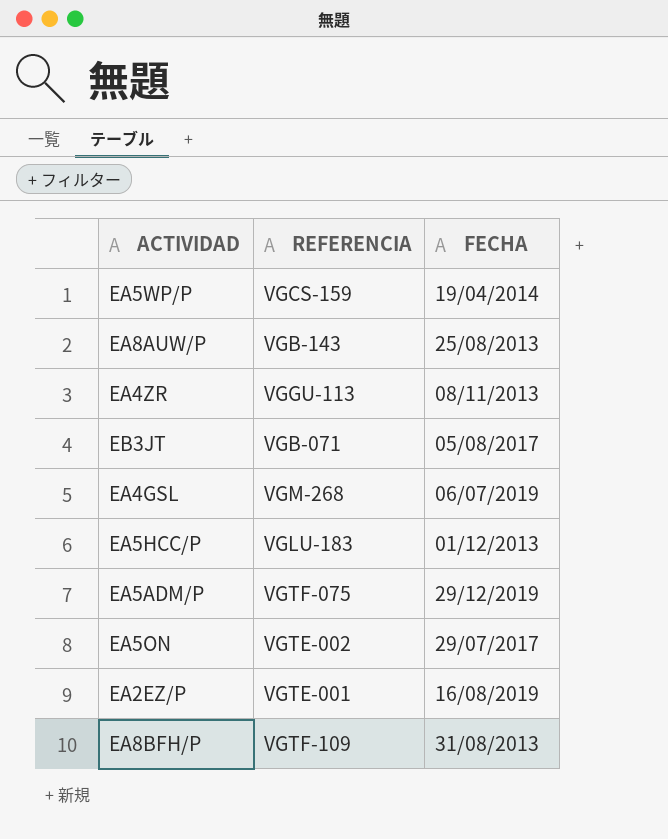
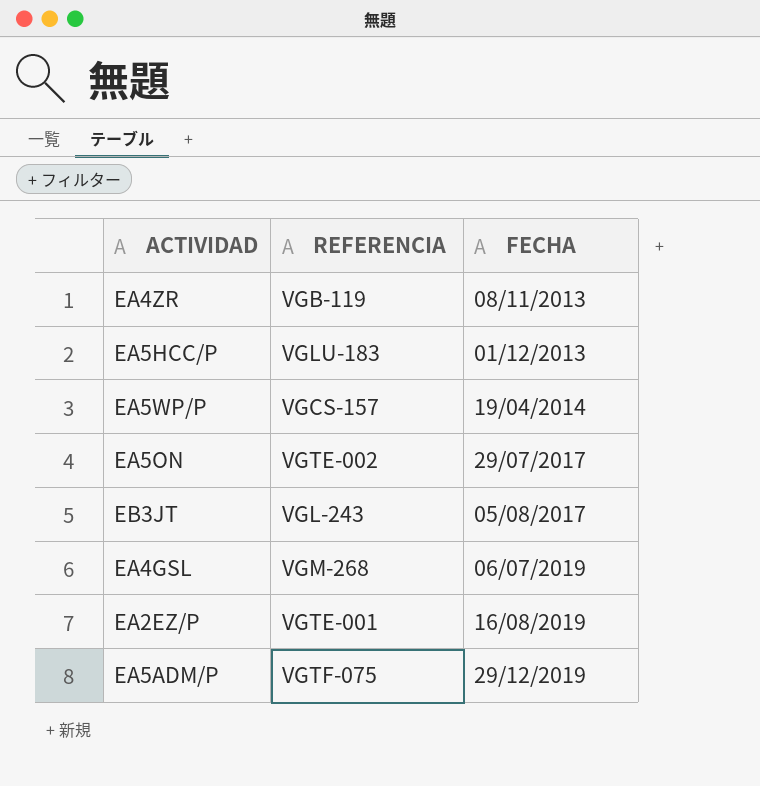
row order: none -> FECHA ascending
row EA8AUW/P: VGB-143 | 25/08/2013 -> none
row EA8BFH/P: VGTF-109 | 31/08/2013 -> none
EA4ZR | REFERENCIA: VGGU-113 -> VGB-119
EA5WP/P | REFERENCIA: VGCS-159 -> VGCS-157
EB3JT | REFERENCIA: VGB-071 -> VGL-243

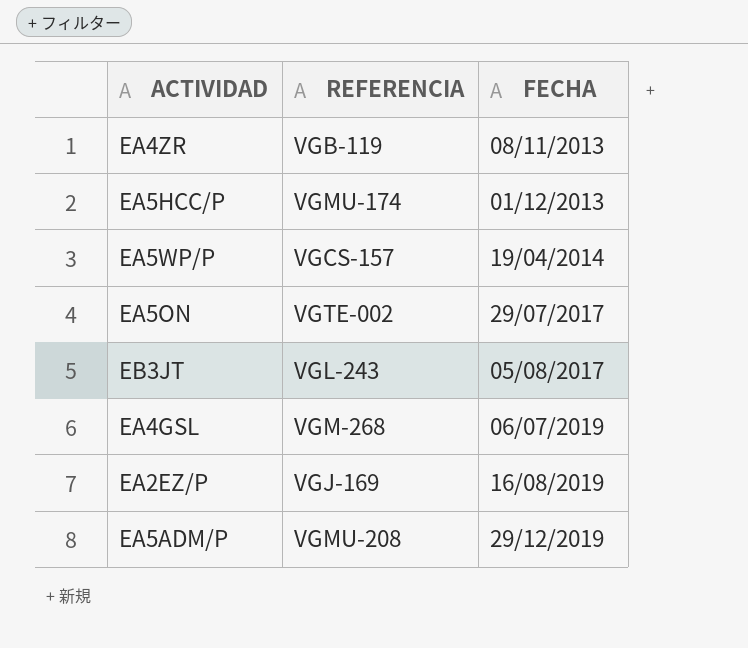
EA5HCC/P | REFERENCIA: VGLU-183 -> VGMU-174
EA2EZ/P | REFERENCIA: VGTE-001 -> VGJ-169
EA5ADM/P | REFERENCIA: VGTF-075 -> VGMU-208

